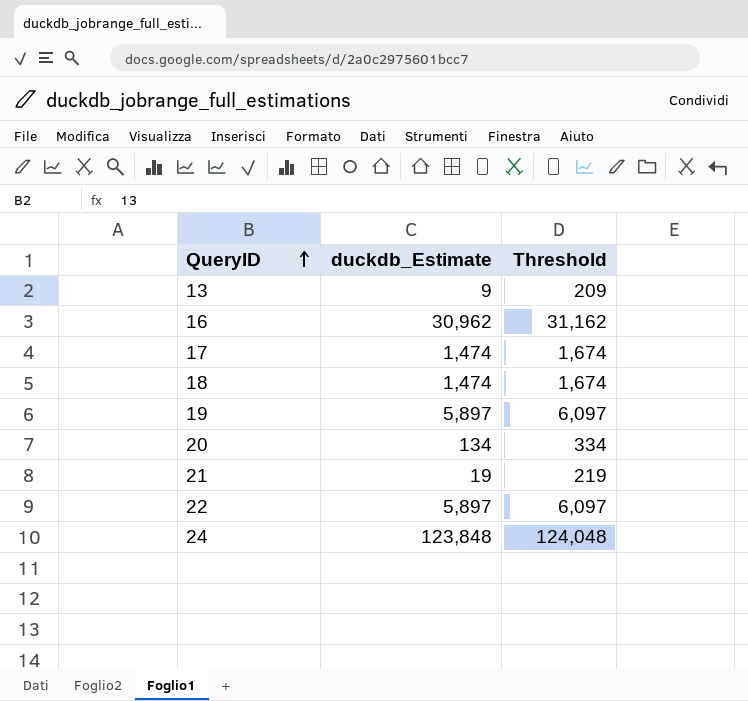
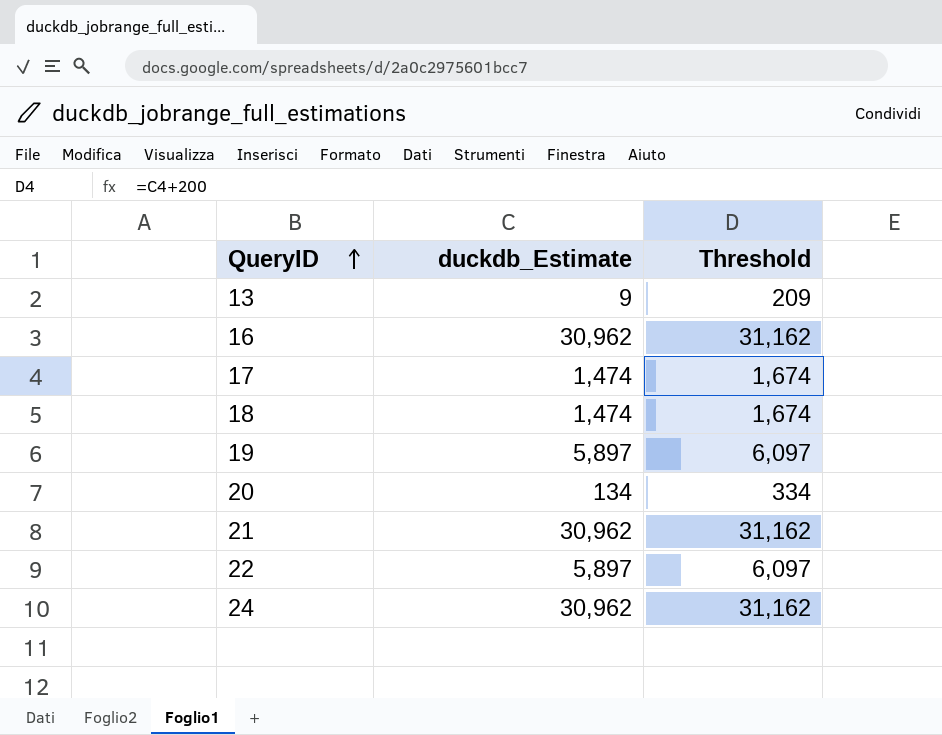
21 | duckdb_Estimate: 19 -> 30,962
21 | Threshold: 219 -> 31,162
24 | duckdb_Estimate: 123,848 -> 30,962
24 | Threshold: 124,048 -> 31,162

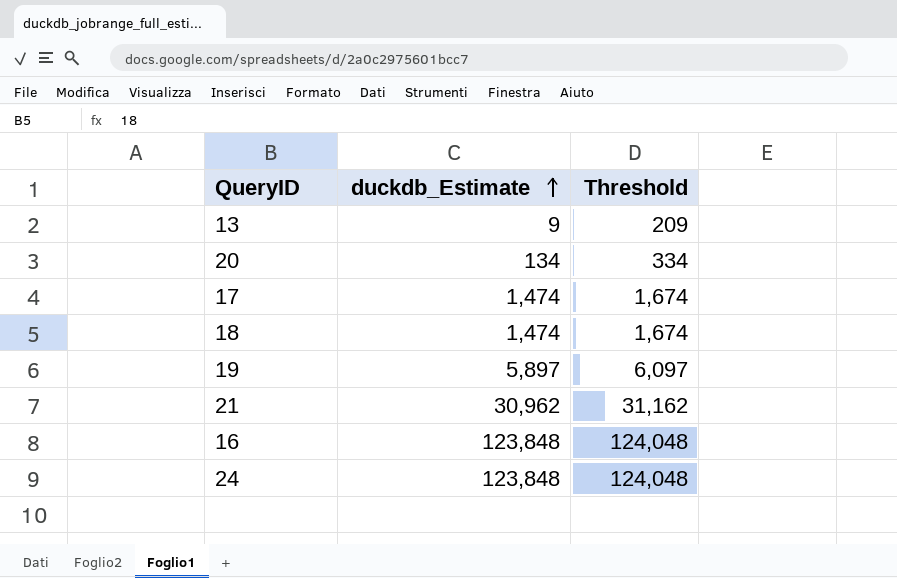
row order: QueryID ascending -> duckdb_Estimate ascending
row 22: 5,897 | 6,097 -> none
16 | duckdb_Estimate: 30,962 -> 123,848
16 | Threshold: 31,162 -> 124,048
24 | duckdb_Estimate: 30,962 -> 123,848
24 | Threshold: 31,162 -> 124,048

